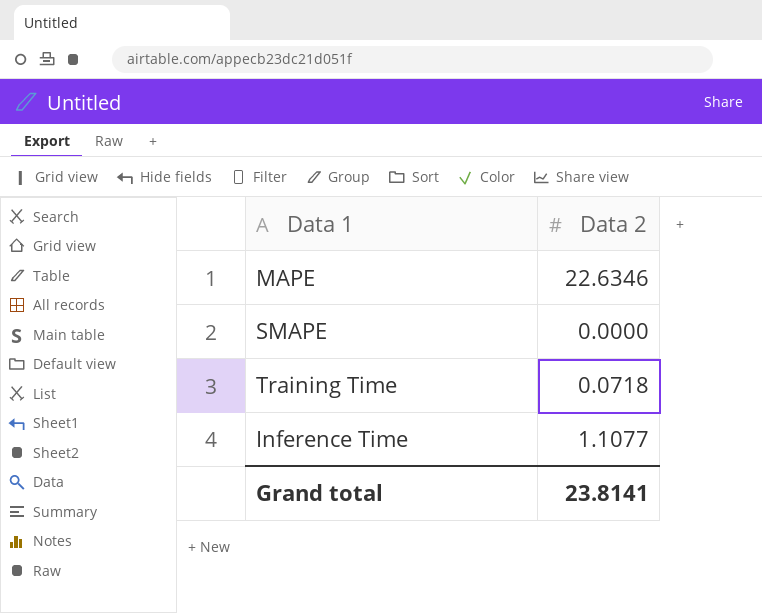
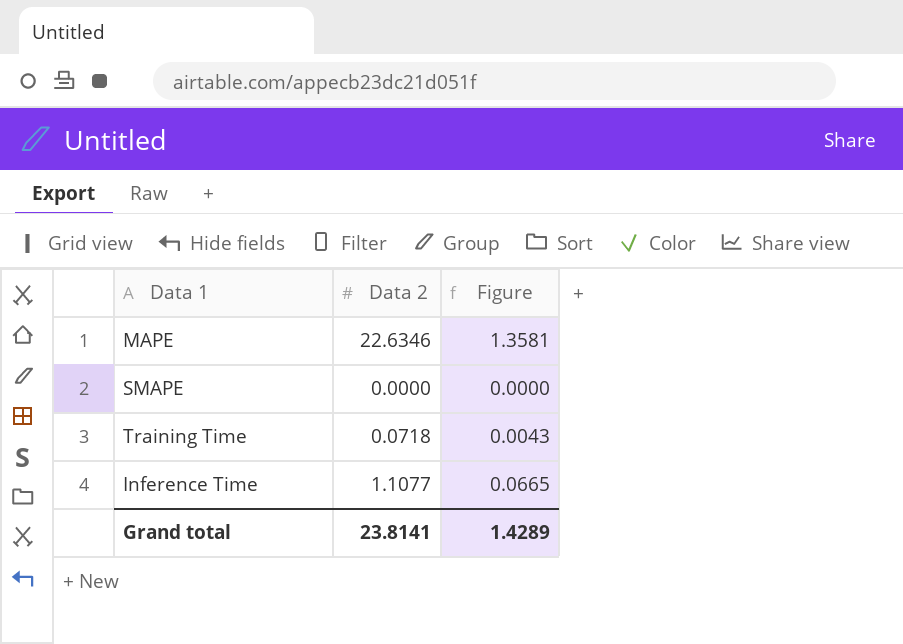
column Figure | formula: none -> [Data 2] * 0.06

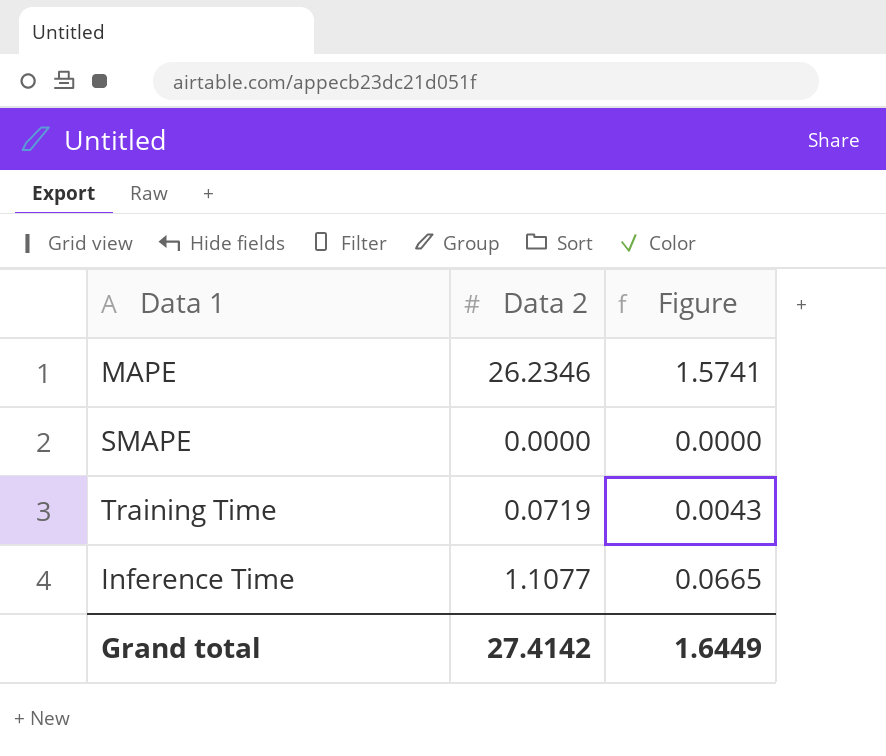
MAPE | Data 2: 22.6346 -> 26.2346
MAPE | Figure: 1.3581 -> 1.5741
Training Time | Data 2: 0.0718 -> 0.0719
Grand total | Data 2: 23.8141 -> 27.4142
Grand total | Figure: 1.4289 -> 1.6449

